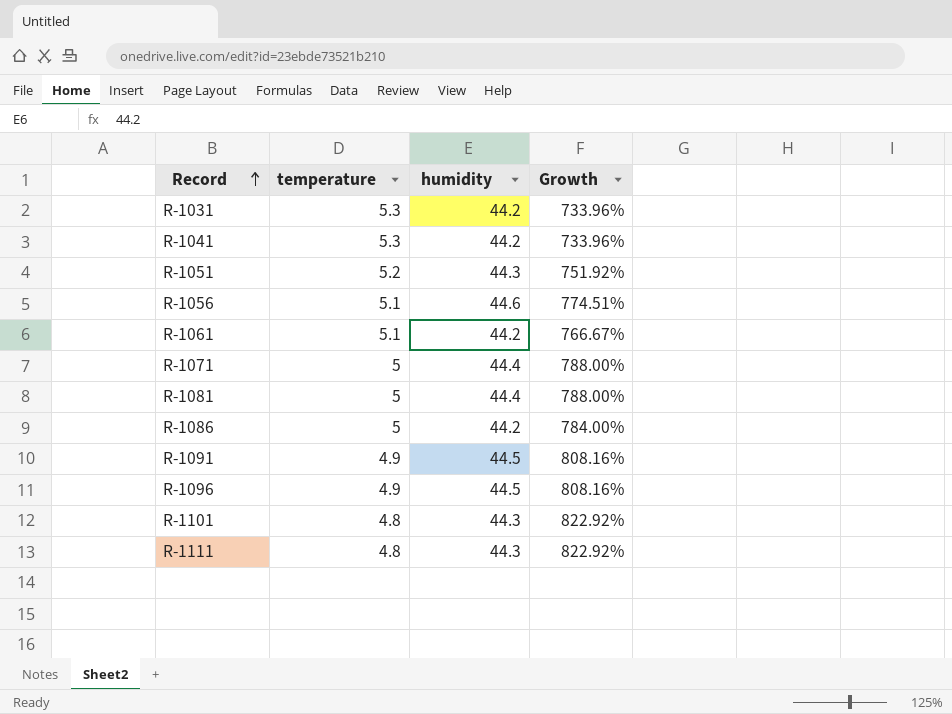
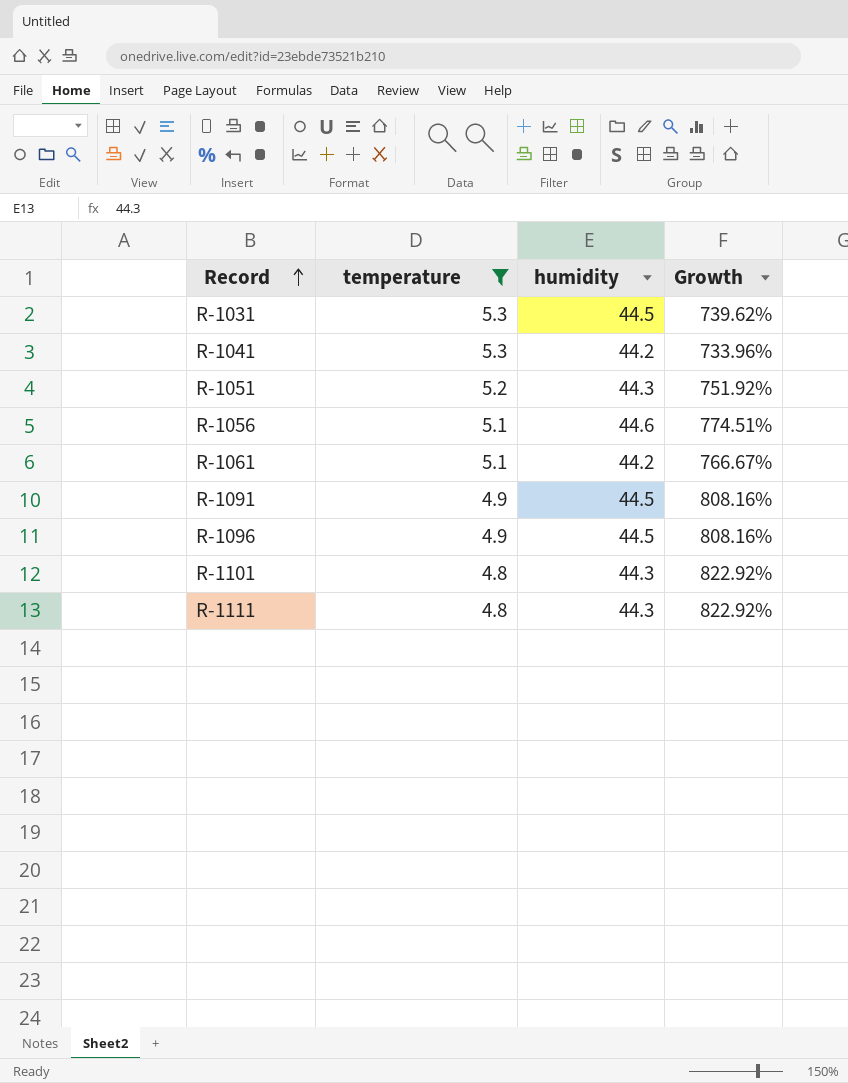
filter: none -> temperature != 5
R-1031 | humidity: 44.2 -> 44.5
R-1031 | Growth: 733.96% -> 739.62%

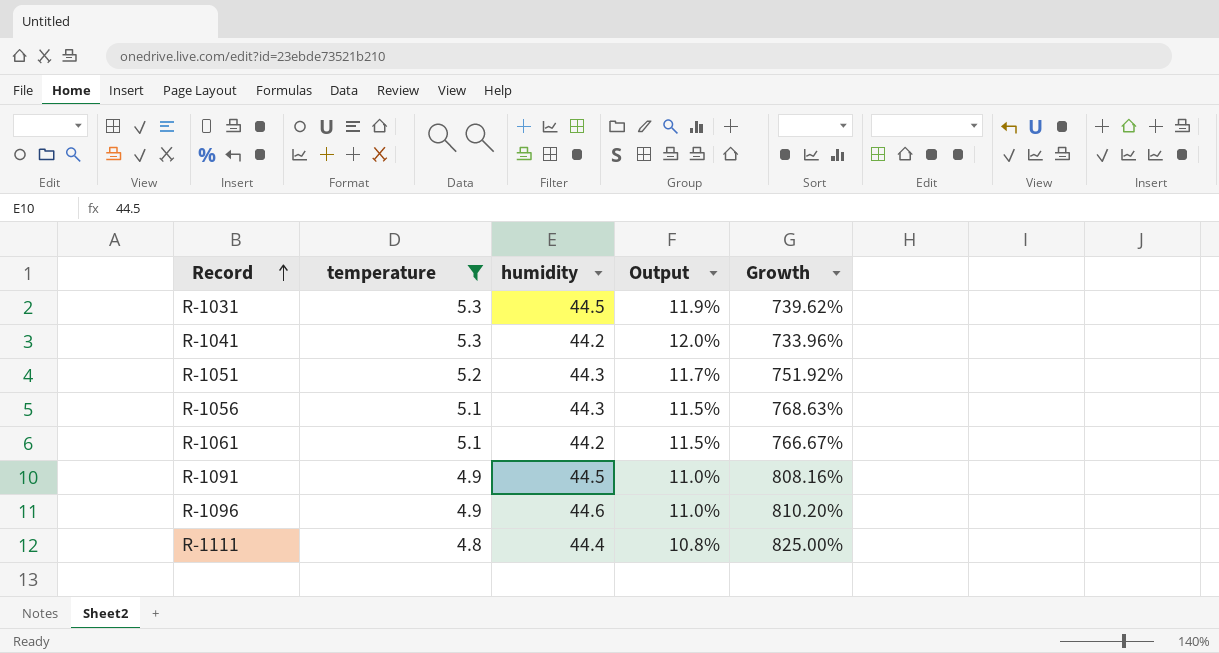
column Output | formula: none -> [temperature] / [humidity]
row R-1101: 4.8 | 44.3 | 822.92% -> none
R-1056 | humidity: 44.6 -> 44.3
R-1056 | Growth: 774.51% -> 768.63%
R-1096 | humidity: 44.5 -> 44.6
R-1096 | Growth: 808.16% -> 810.20%
R-1111 | humidity: 44.3 -> 44.4
R-1111 | Growth: 822.92% -> 825.00%

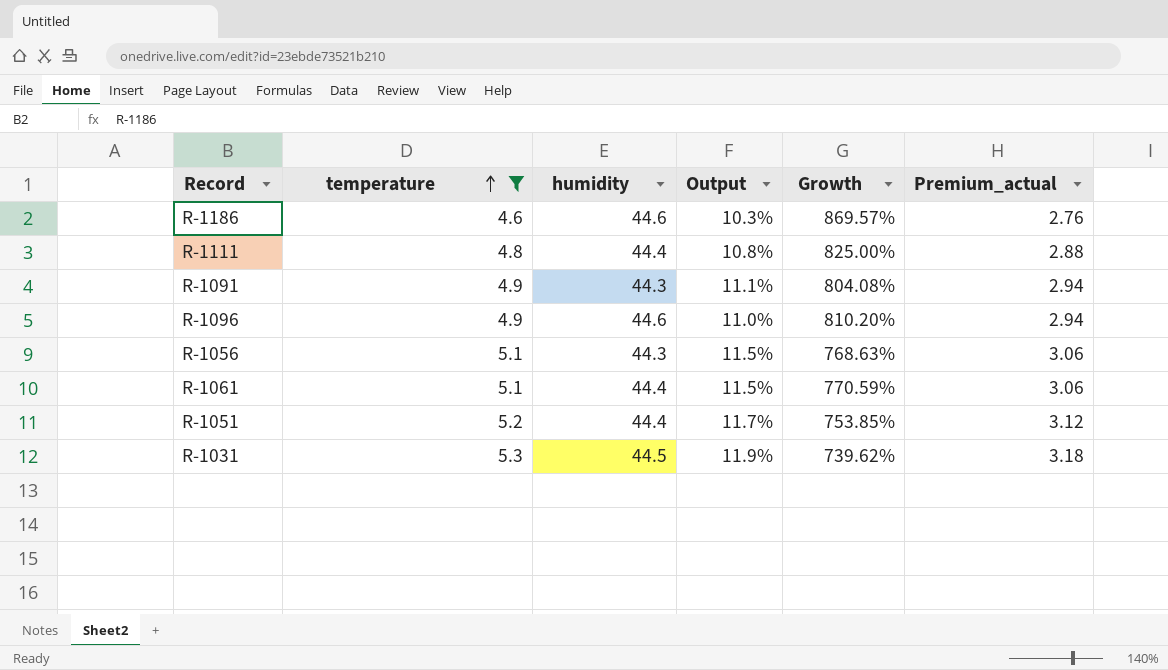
row order: Record ascending -> temperature ascending
column Premium_actual | formula: none -> [temperature] * 0.6
row R-1041: 5.3 | 44.2 | 12.0% | 733.96% -> none
row R-1186: none -> 4.6 | 44.6 | 10.3% | 869.57% | 2.76
R-1091 | humidity: 44.5 -> 44.3
R-1091 | Output: 11.0% -> 11.1%
R-1091 | Growth: 808.16% -> 804.08%
R-1061 | humidity: 44.2 -> 44.4
R-1061 | Growth: 766.67% -> 770.59%
R-1051 | humidity: 44.3 -> 44.4
R-1051 | Growth: 751.92% -> 753.85%

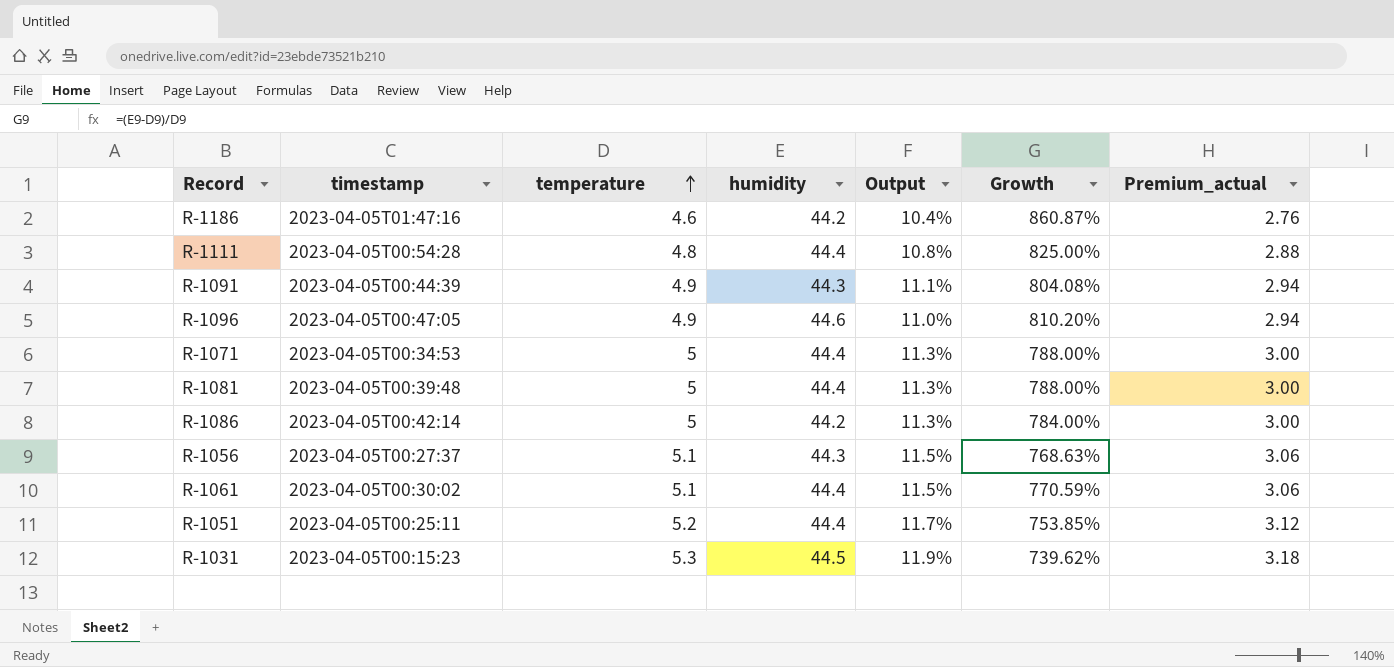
filter: temperature != 5 -> none
column timestamp | position: none -> 2
R-1186 | humidity: 44.6 -> 44.2
R-1186 | Output: 10.3% -> 10.4%
R-1186 | Growth: 869.57% -> 860.87%

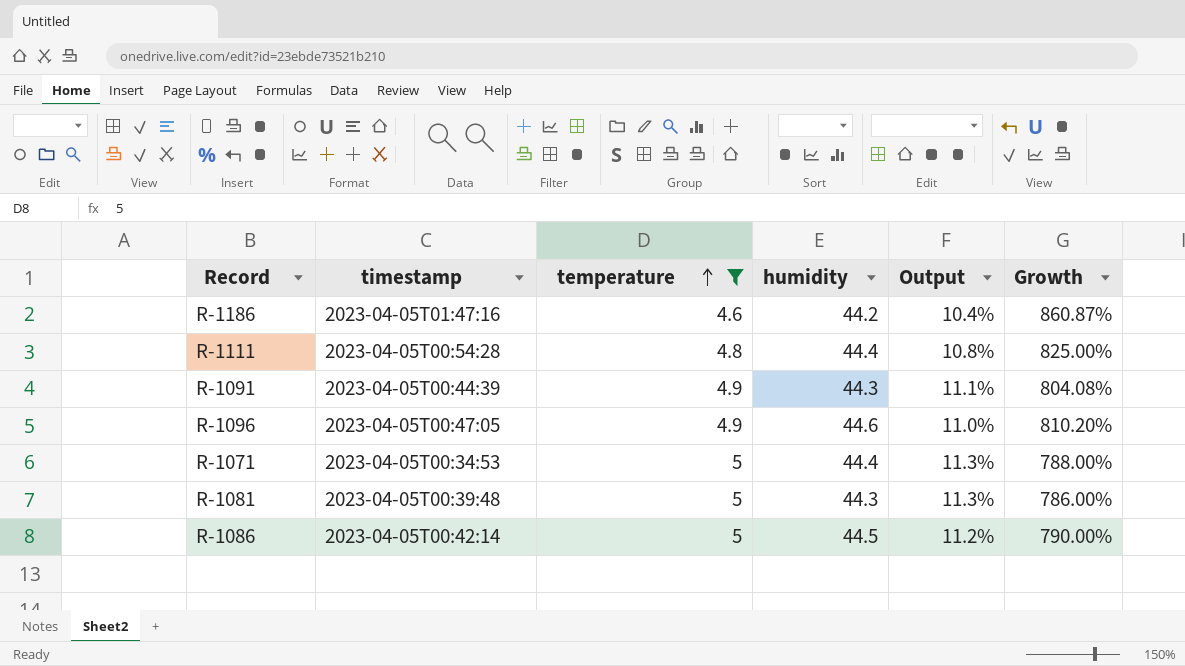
filter: none -> temperature <= 5
column Premium_actual | formula: [temperature] * 0.6 -> none
R-1081 | humidity: 44.4 -> 44.3
R-1081 | Growth: 788.00% -> 786.00%
R-1086 | humidity: 44.2 -> 44.5
R-1086 | Output: 11.3% -> 11.2%
R-1086 | Growth: 784.00% -> 790.00%

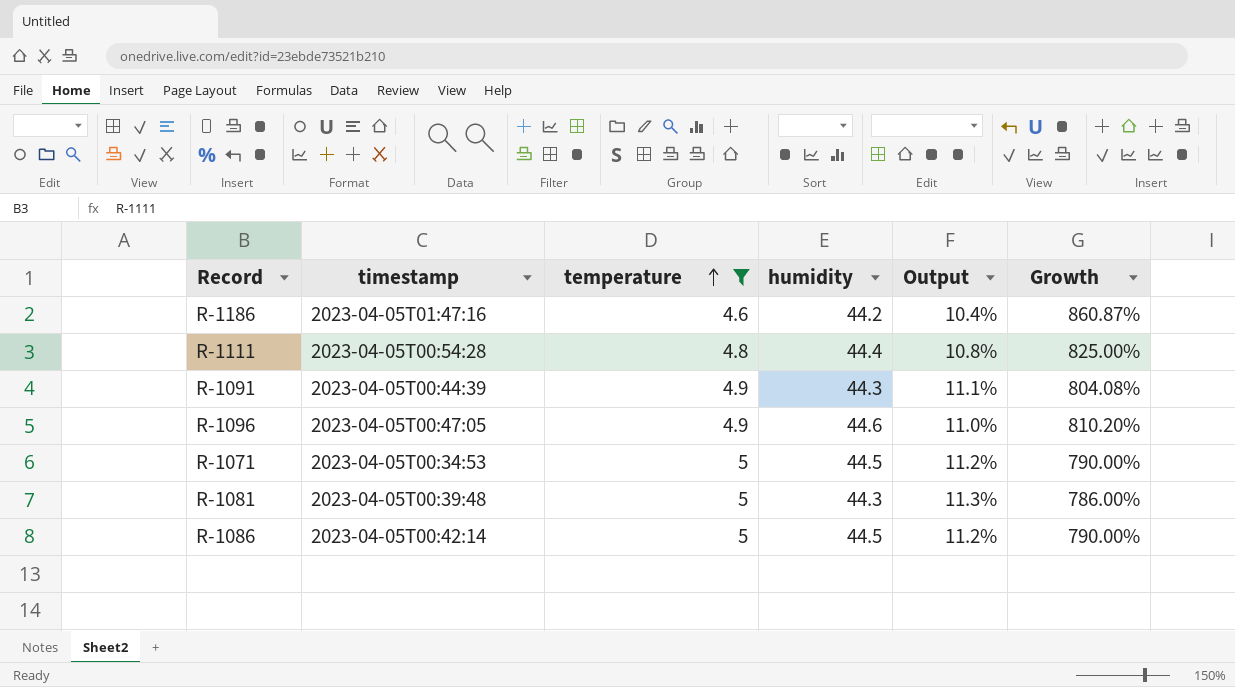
R-1071 | humidity: 44.4 -> 44.5
R-1071 | Output: 11.3% -> 11.2%
R-1071 | Growth: 788.00% -> 790.00%

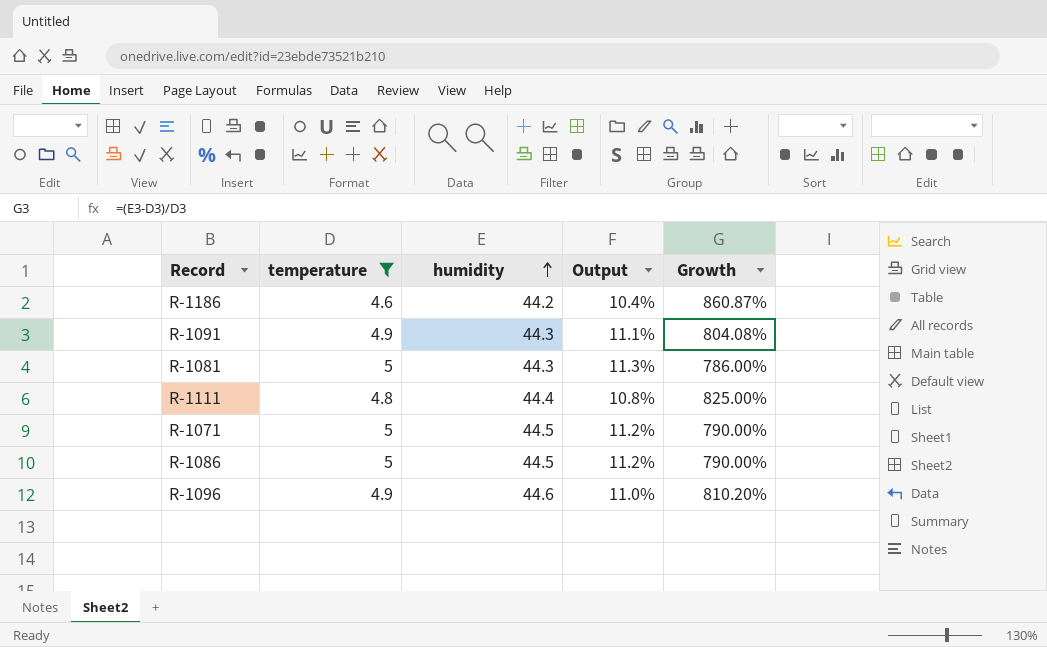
row order: temperature ascending -> humidity ascending
column timestamp | position: 2 -> none

